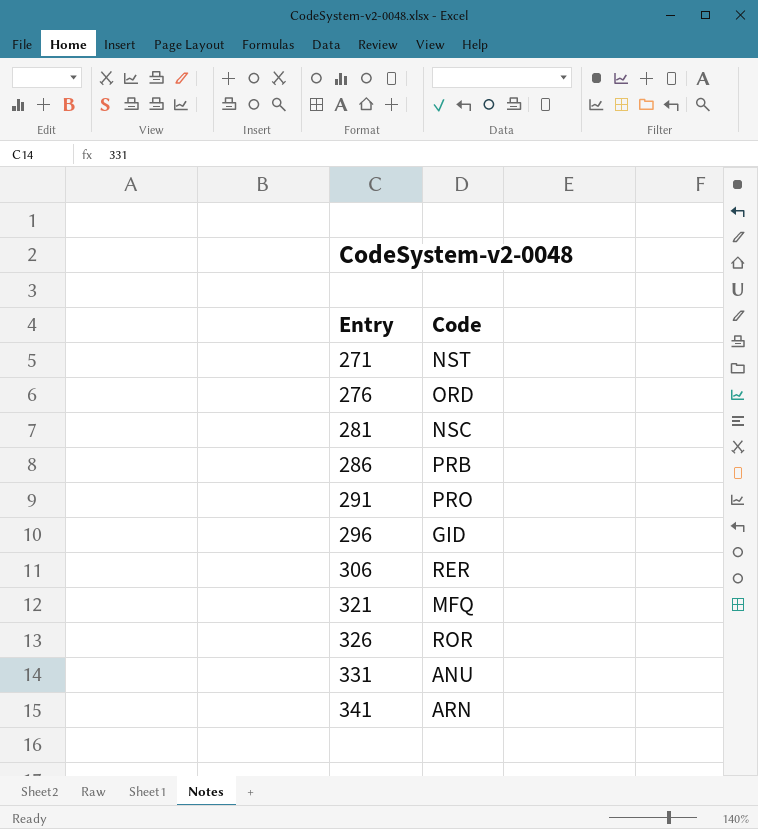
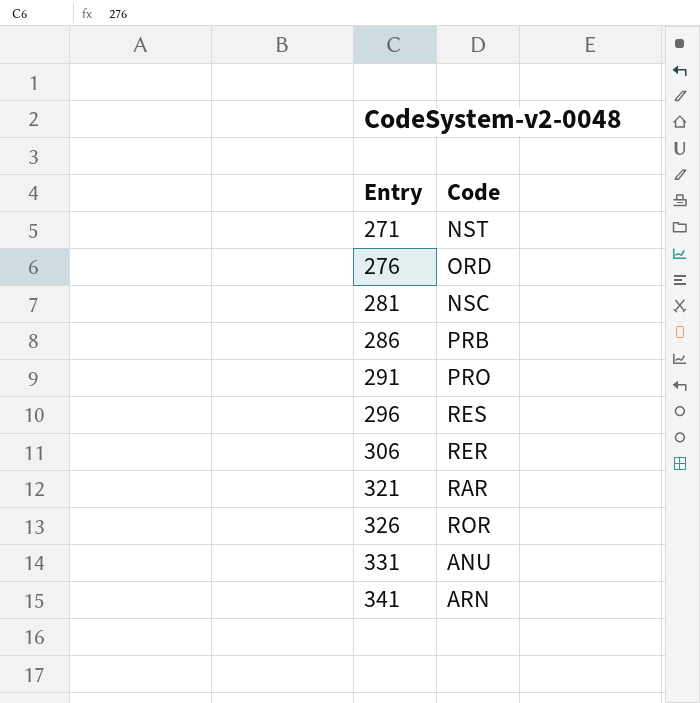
296 | Code: GID -> RES
321 | Code: MFQ -> RAR

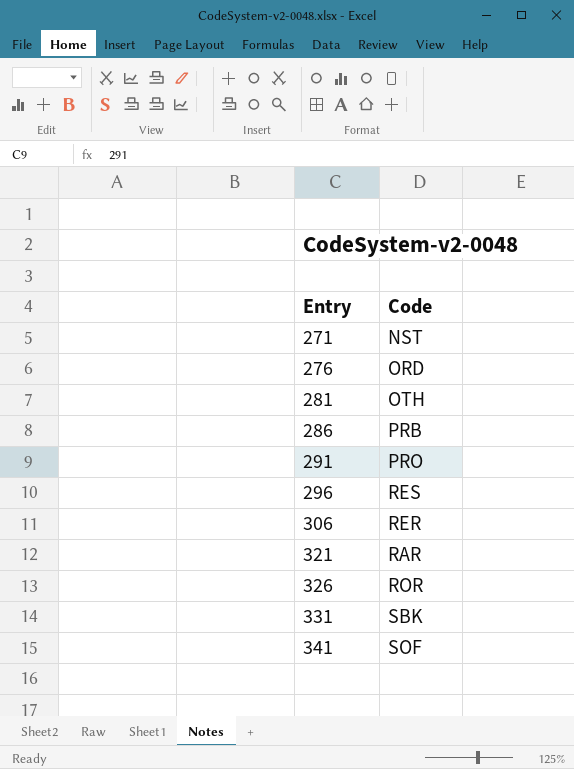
281 | Code: NSC -> OTH
331 | Code: ANU -> SBK
341 | Code: ARN -> SOF

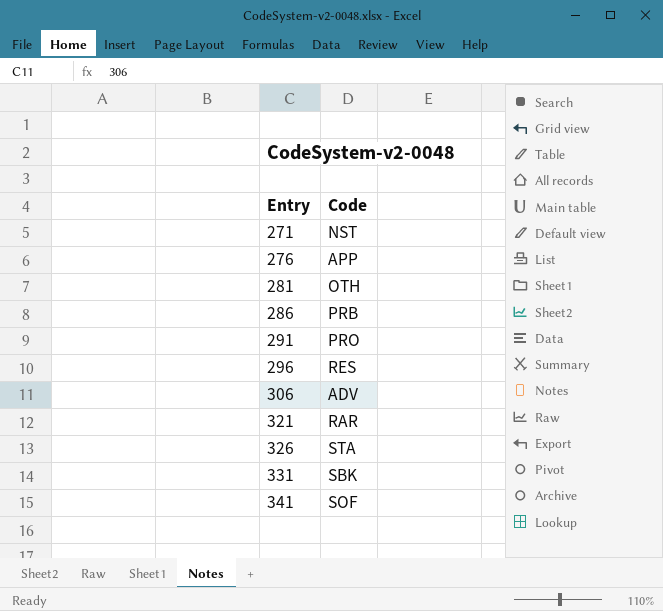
276 | Code: ORD -> APP
306 | Code: RER -> ADV
326 | Code: ROR -> STA

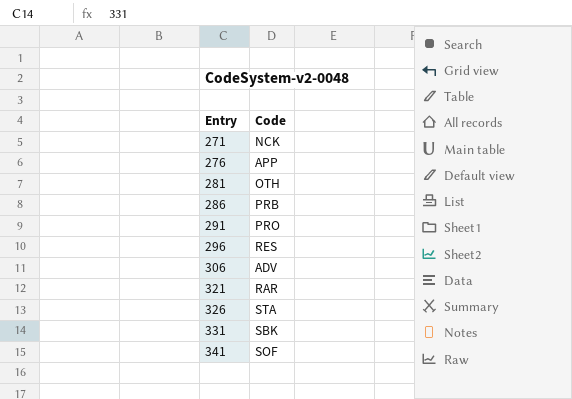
271 | Code: NST -> NCK

